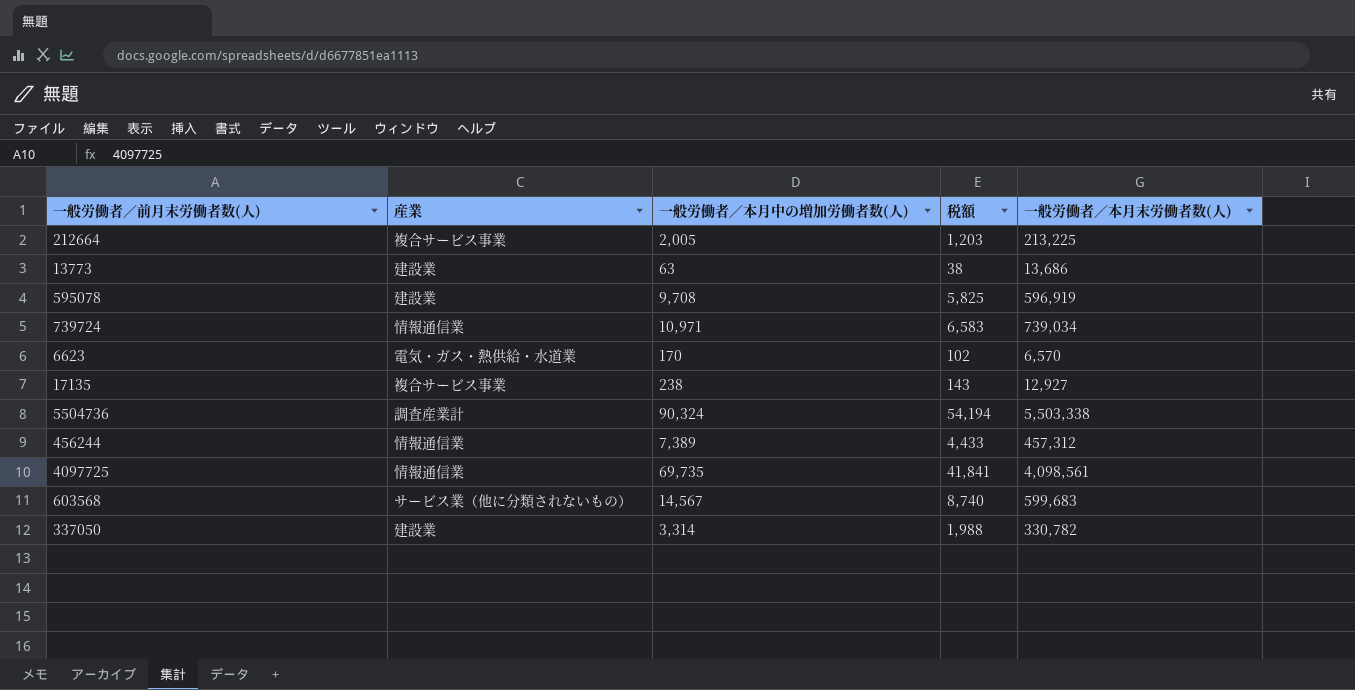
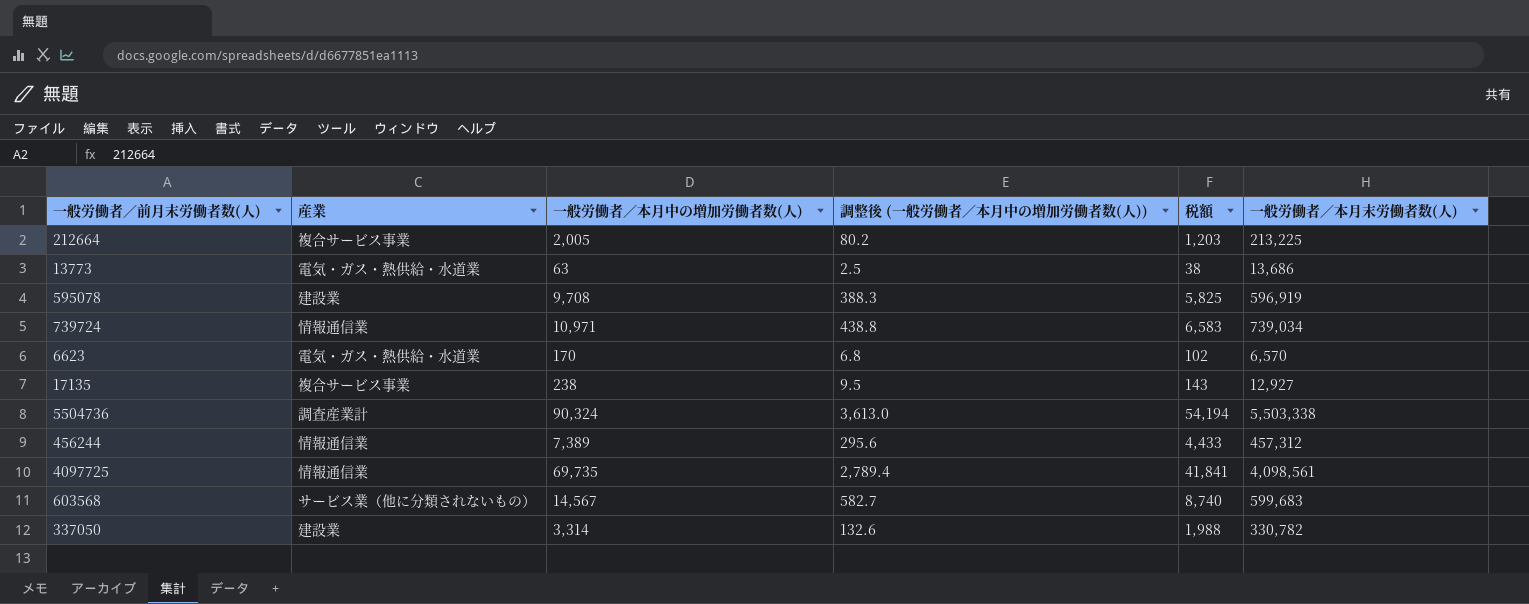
column 調整後 (一般労働者／本月中の増加労働者数(人)) | formula: none -> [一般労働者／本月中の増加労働者数(人)] * 0.04
13773 | 産業: 建設業 -> 電気・ガス・熱供給・水道業

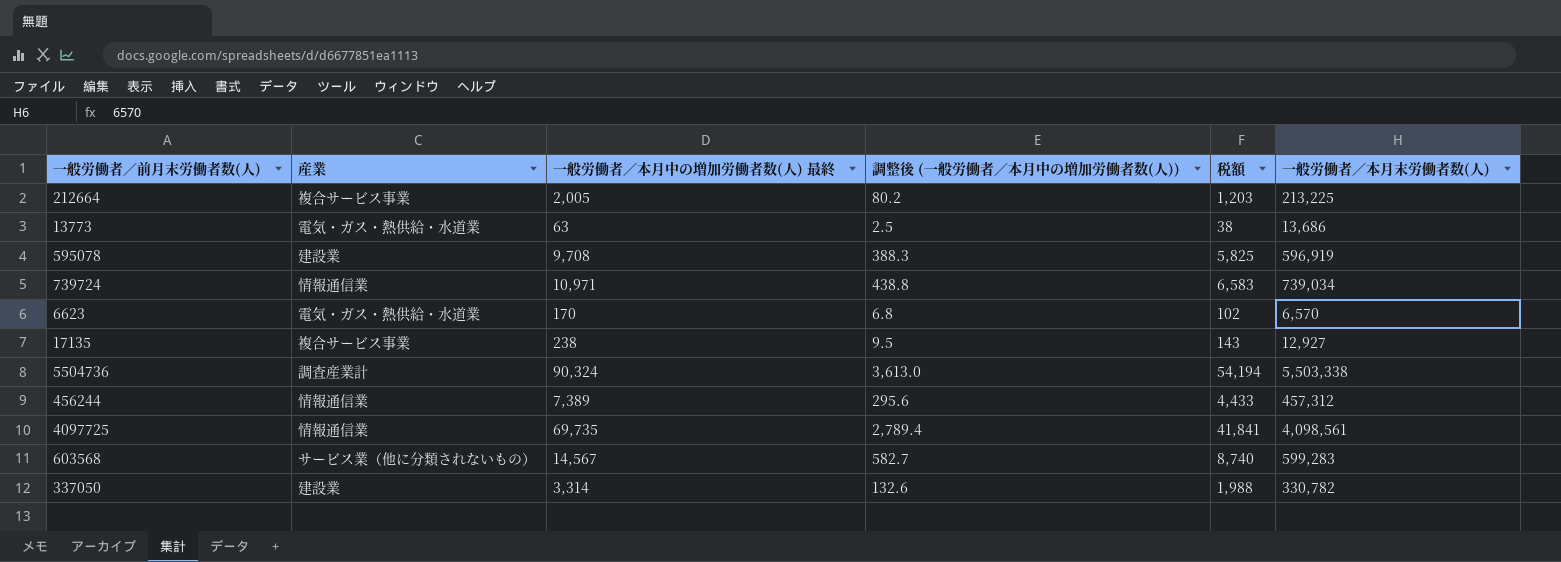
column name: 一般労働者／本月中の増加労働者数(人) -> 一般労働者／本月中の増加労働者数(人) 最終
603568 | 一般労働者／本月末労働者数(人): 599,683 -> 599,283

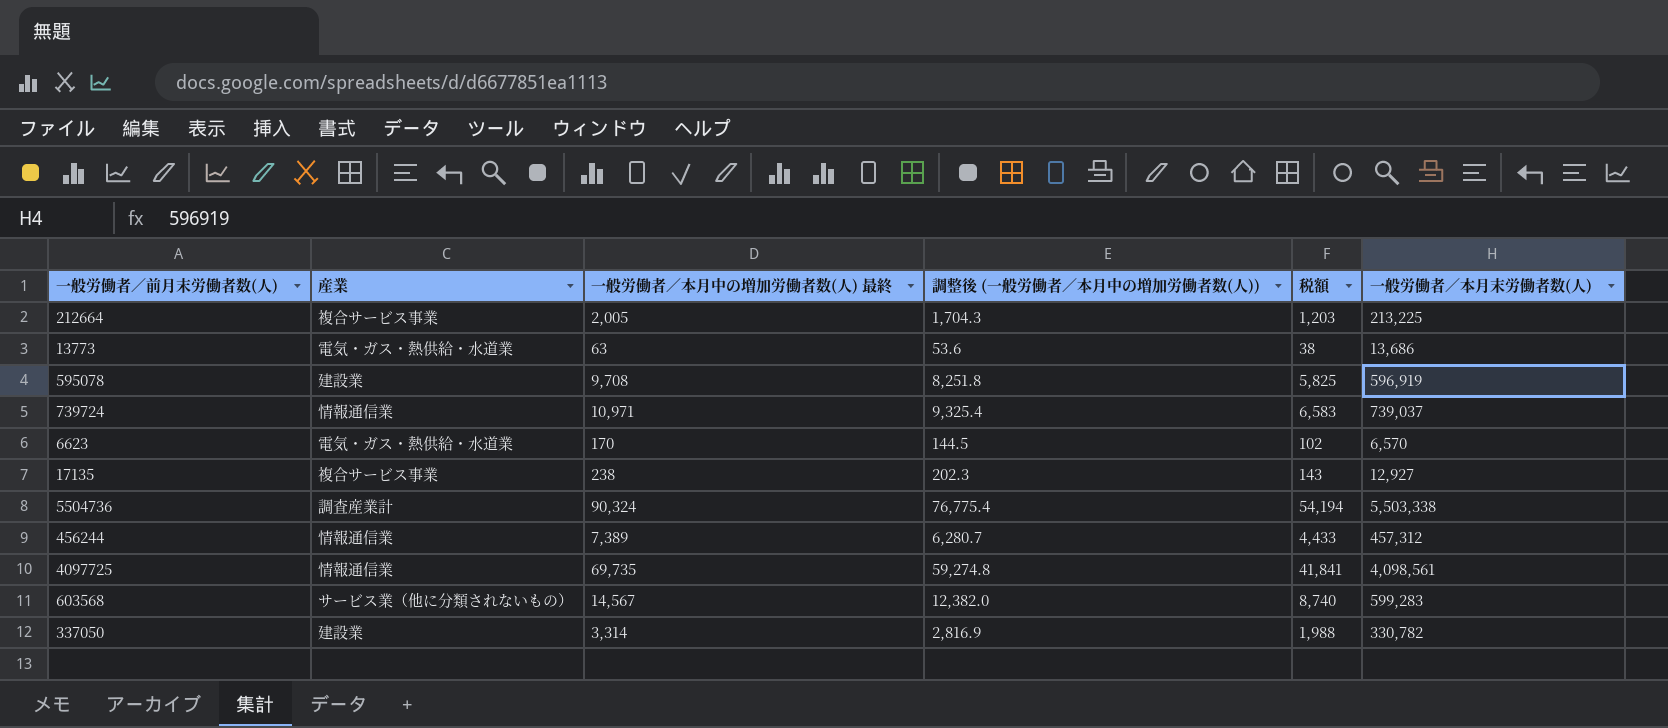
column 調整後 (一般労働者／本月中の増加労働者数(人)) | formula: [一般労働者／本月中の増加労働者数(人) 最終] * 0.04 -> [一般労働者／本月中の増加労働者数(人) 最終] * 0.85
739724 | 一般労働者／本月末労働者数(人): 739,034 -> 739,037

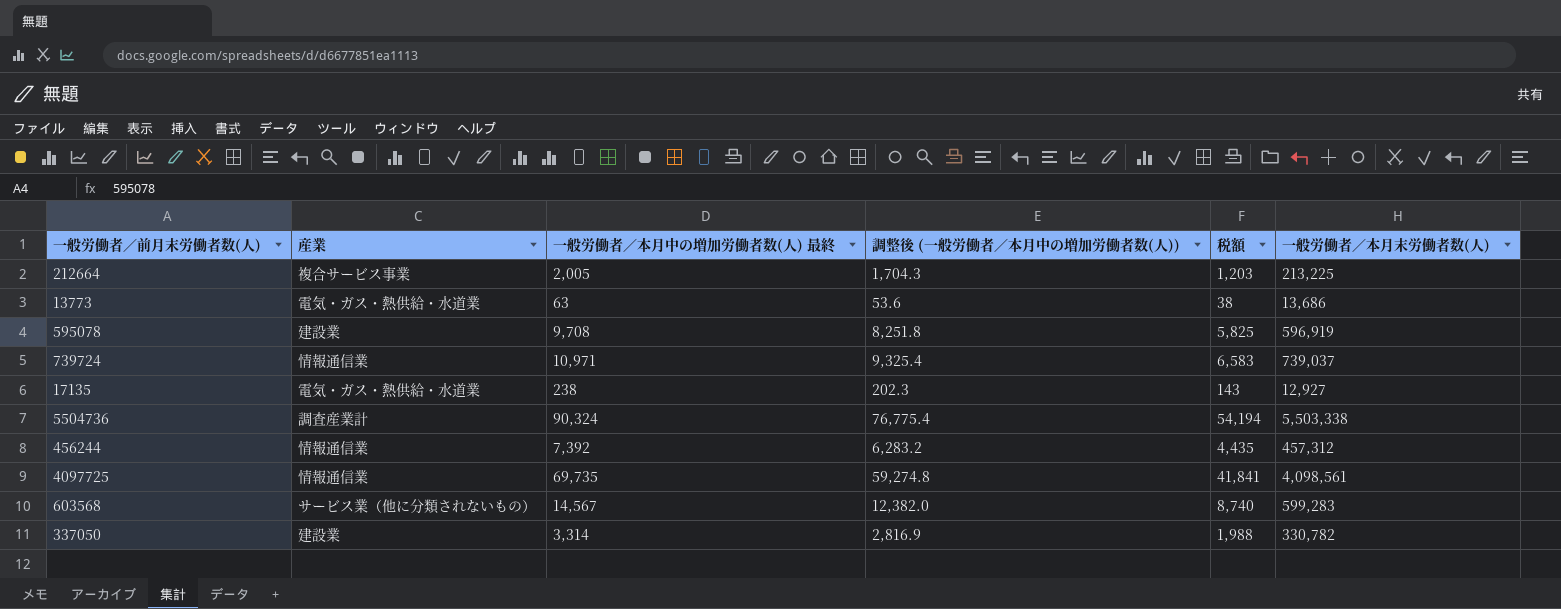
row 6623: 電気・ガス・熱供給・水道業 | 170 | 144.5 | 102 | 6,570 -> none
17135 | 産業: 複合サービス事業 -> 電気・ガス・熱供給・水道業
456244 | 一般労働者／本月中の増加労働者数(人) 最終: 7,389 -> 7,392
456244 | 調整後 (一般労働者／本月中の増加労働者数(人)): 6,280.7 -> 6,283.2
456244 | 税額: 4,433 -> 4,435

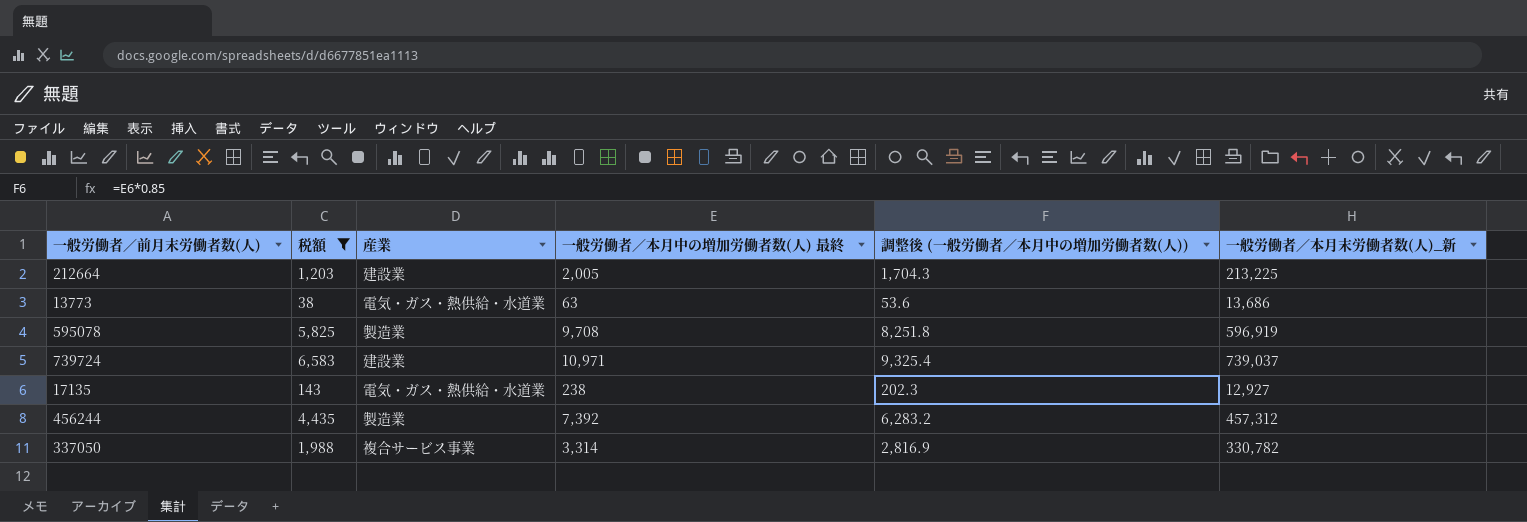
filter: none -> 税額 <= 6,583
column 税額 | position: 5 -> 2
column name: 一般労働者／本月末労働者数(人) -> 一般労働者／本月末労働者数(人)_新
212664 | 産業: 複合サービス事業 -> 建設業
595078 | 産業: 建設業 -> 製造業
739724 | 産業: 情報通信業 -> 建設業
456244 | 産業: 情報通信業 -> 製造業
337050 | 産業: 建設業 -> 複合サービス事業

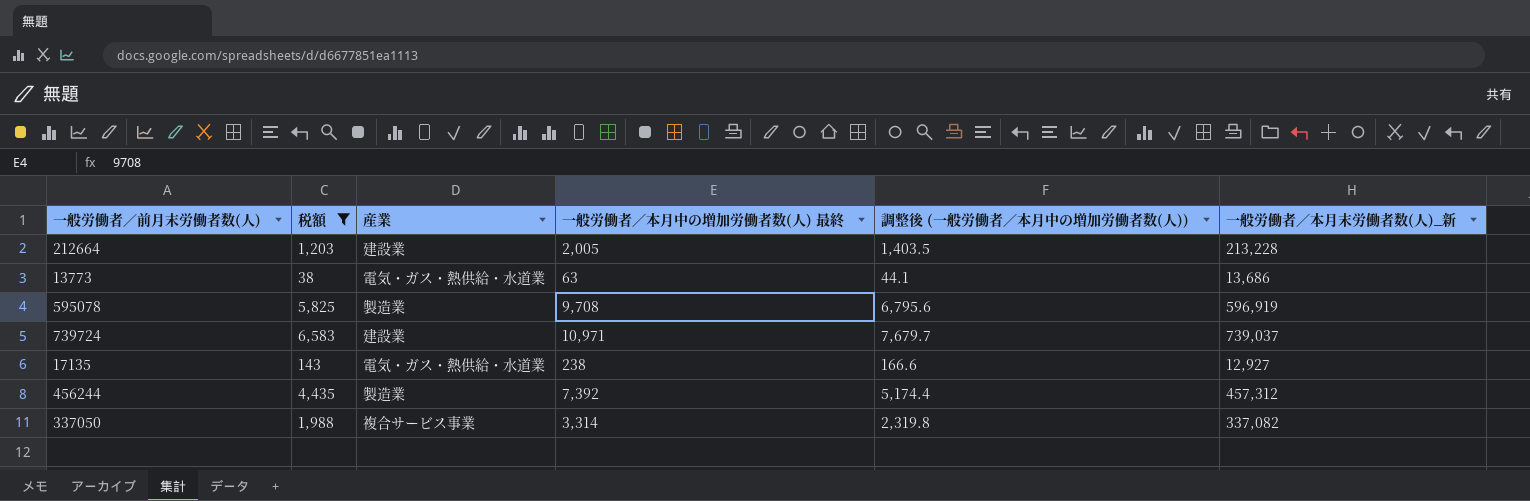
column 調整後 (一般労働者／本月中の増加労働者数(人)) | formula: [一般労働者／本月中の増加労働者数(人) 最終] * 0.85 -> [一般労働者／本月中の増加労働者数(人) 最終] * 0.7
212664 | 一般労働者／本月末労働者数(人)_新: 213,225 -> 213,228
337050 | 一般労働者／本月末労働者数(人)_新: 330,782 -> 337,082

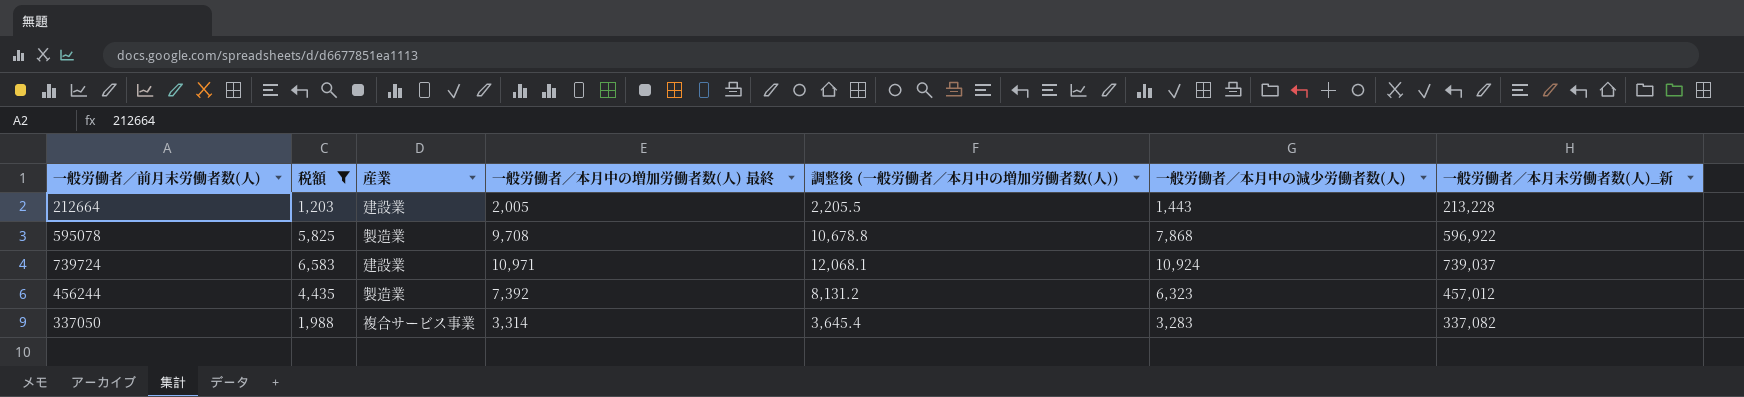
column 調整後 (一般労働者／本月中の増加労働者数(人)) | formula: [一般労働者／本月中の増加労働者数(人) 最終] * 0.7 -> [一般労働者／本月中の増加労働者数(人) 最終] * 1.1
column 一般労働者／本月中の減少労働者数(人) | position: none -> 6
row 13773: 38 | 電気・ガス・熱供給・水道業 | 63 | 44.1 | 13,686 -> none
row 17135: 143 | 電気・ガス・熱供給・水道業 | 238 | 166.6 | 12,927 -> none
595078 | 一般労働者／本月末労働者数(人)_新: 596,919 -> 596,922
456244 | 一般労働者／本月末労働者数(人)_新: 457,312 -> 457,012

